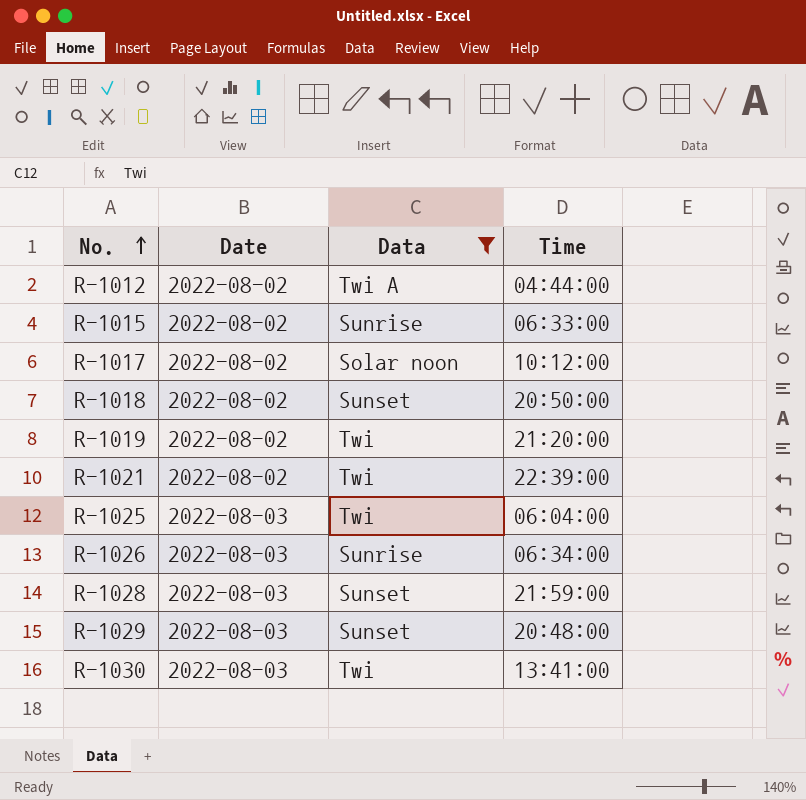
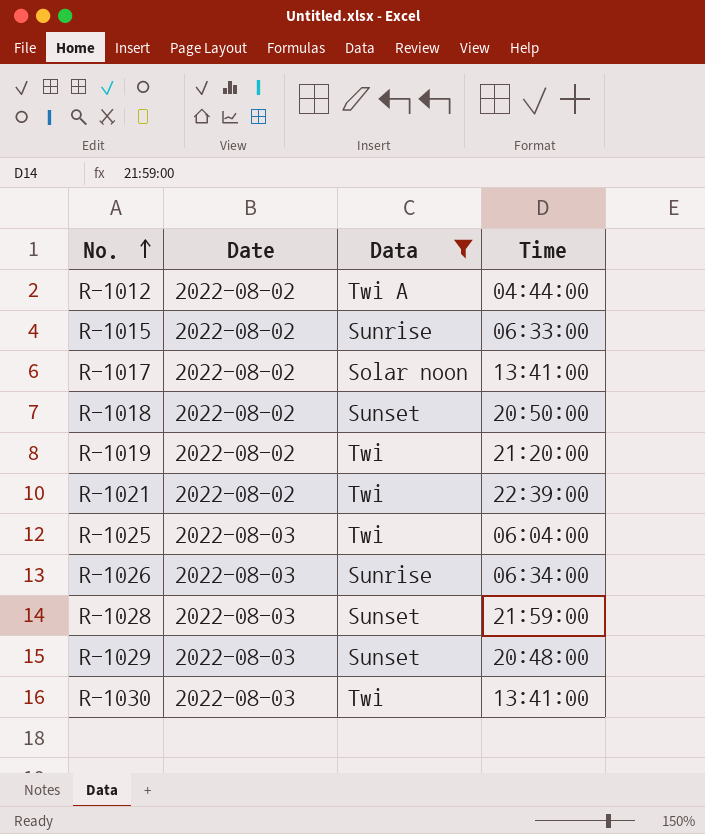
R-1017 | Time: 10:12:00 -> 13:41:00

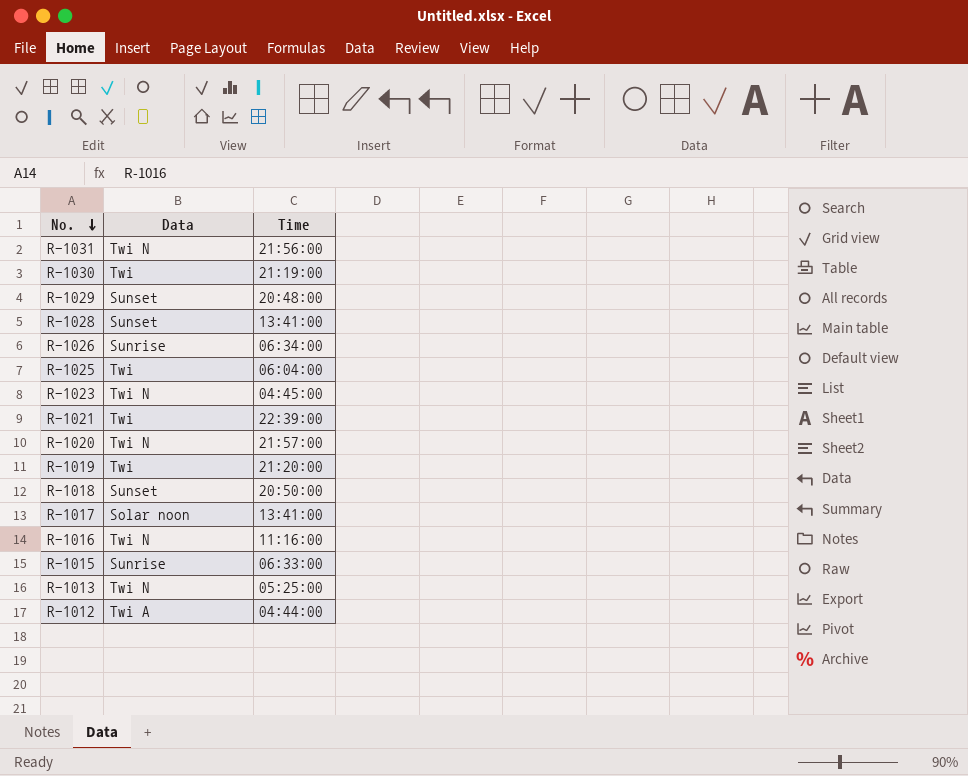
filter: Data != Twi N -> none
row order: No. ascending -> No. descending
column Date | position: 2 -> none
R-1030 | Time: 13:41:00 -> 21:19:00
R-1028 | Time: 21:59:00 -> 13:41:00

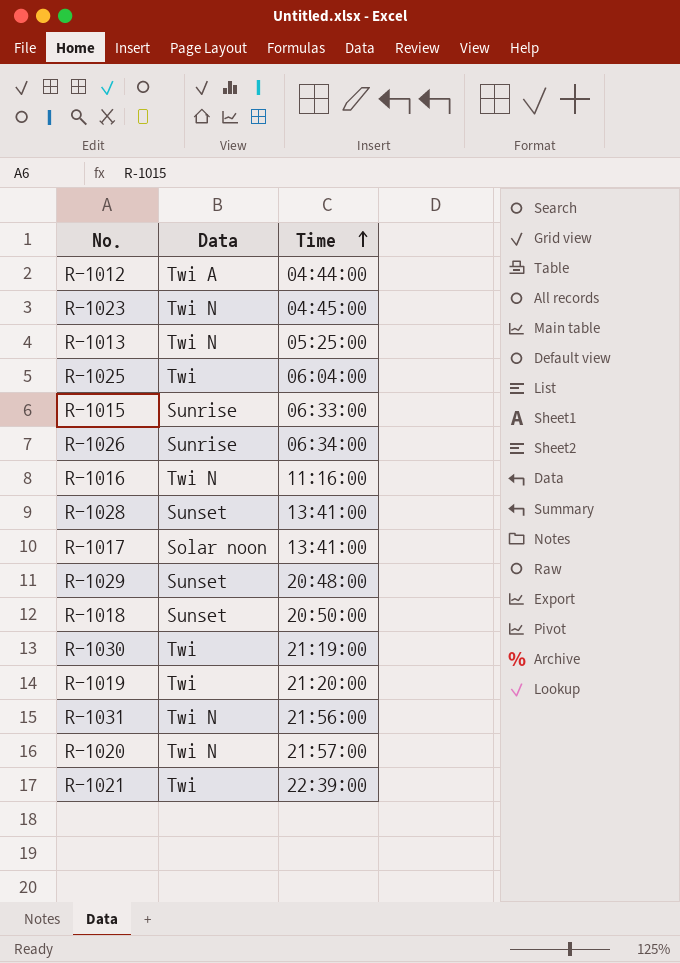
row order: No. descending -> Time ascending

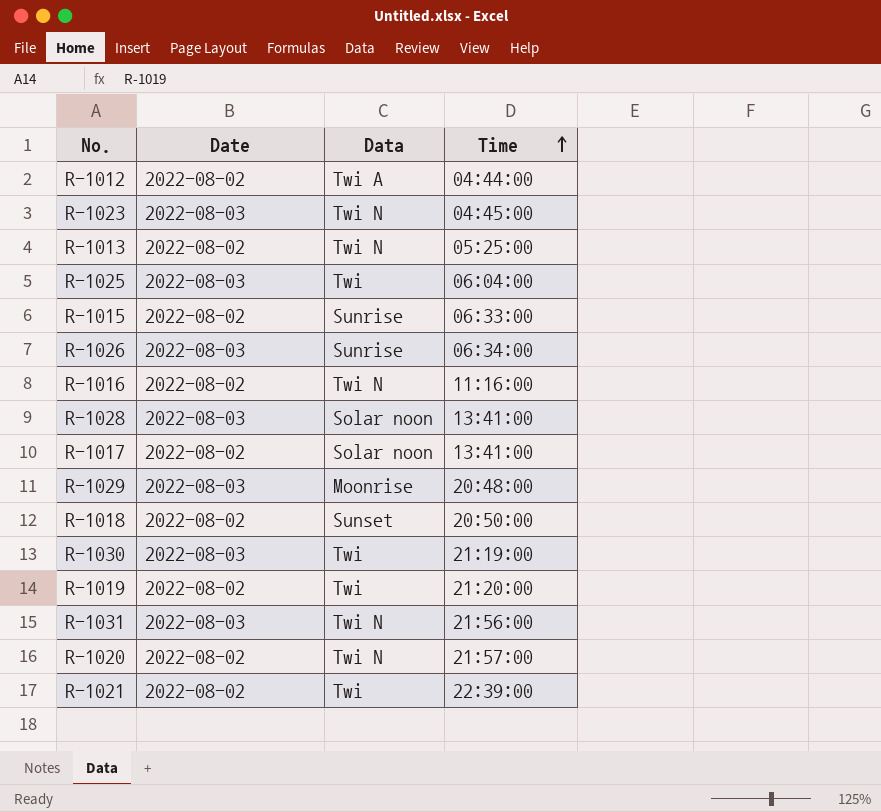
column Date | position: none -> 2
R-1028 | Data: Sunset -> Solar noon
R-1029 | Data: Sunset -> Moonrise

